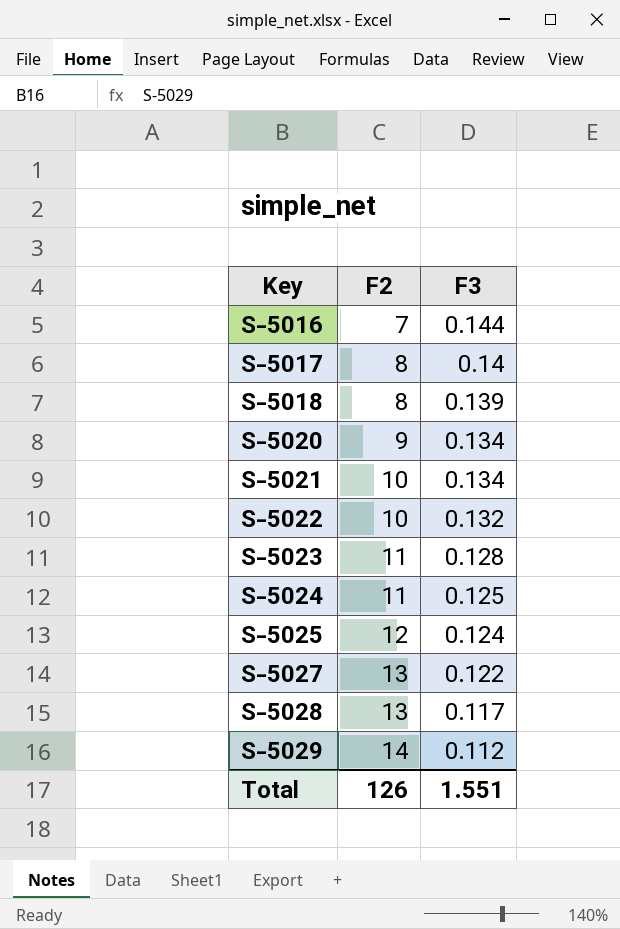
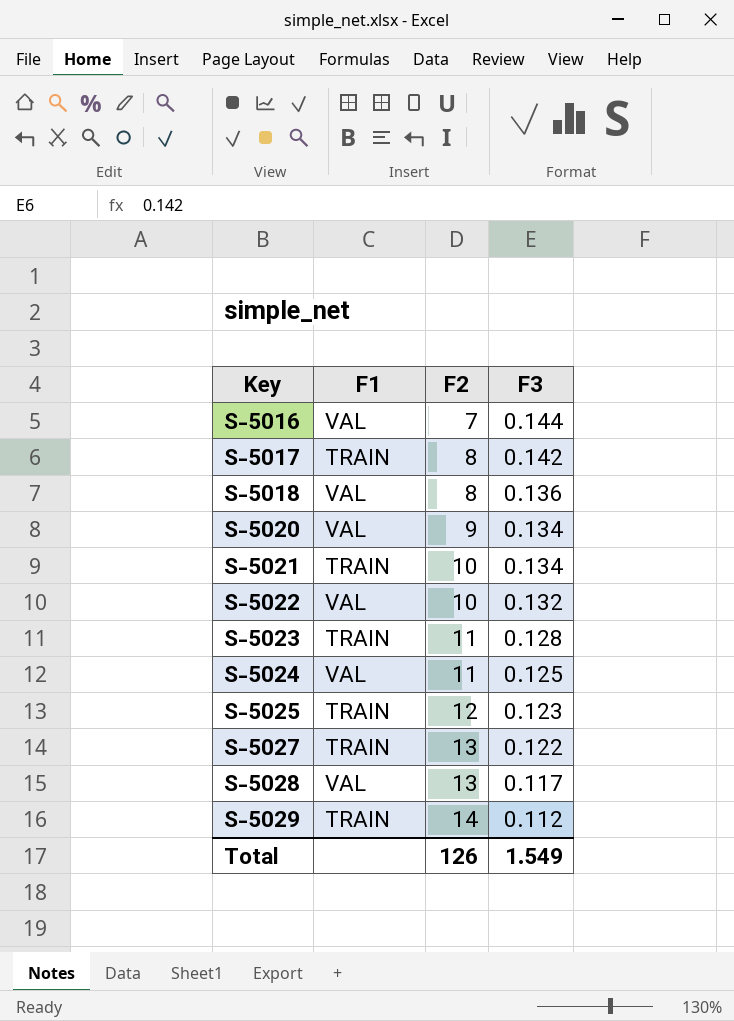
column F1 | position: none -> 2
S-5017 | F3: 0.14 -> 0.142
S-5018 | F3: 0.139 -> 0.136
S-5025 | F3: 0.124 -> 0.123
Total | F3: 1.551 -> 1.549

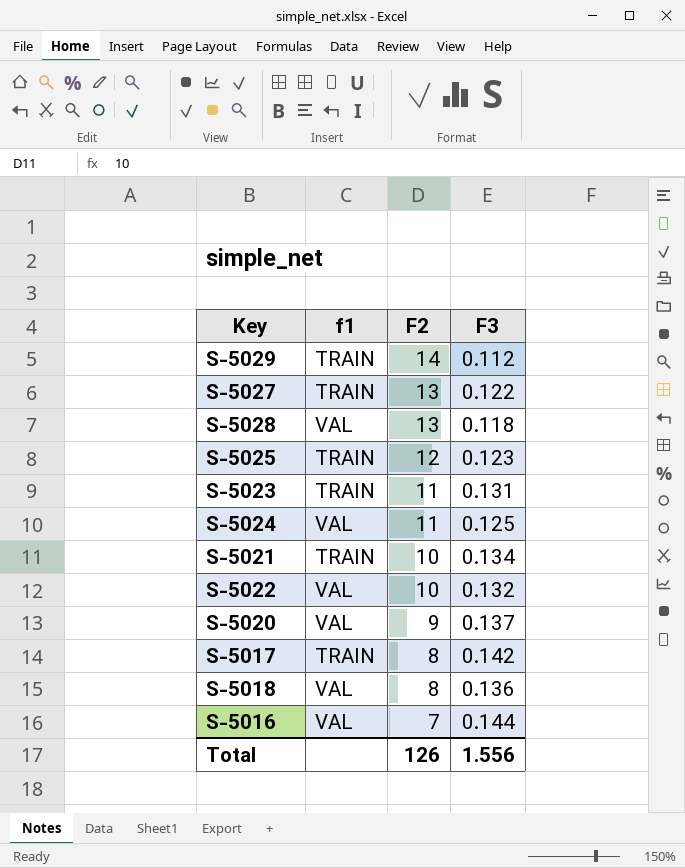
row order: Key ascending -> F2 descending
column name: F1 -> f1
S-5028 | F3: 0.117 -> 0.118
S-5023 | F3: 0.128 -> 0.131
S-5020 | F3: 0.134 -> 0.137
Total | F3: 1.549 -> 1.556

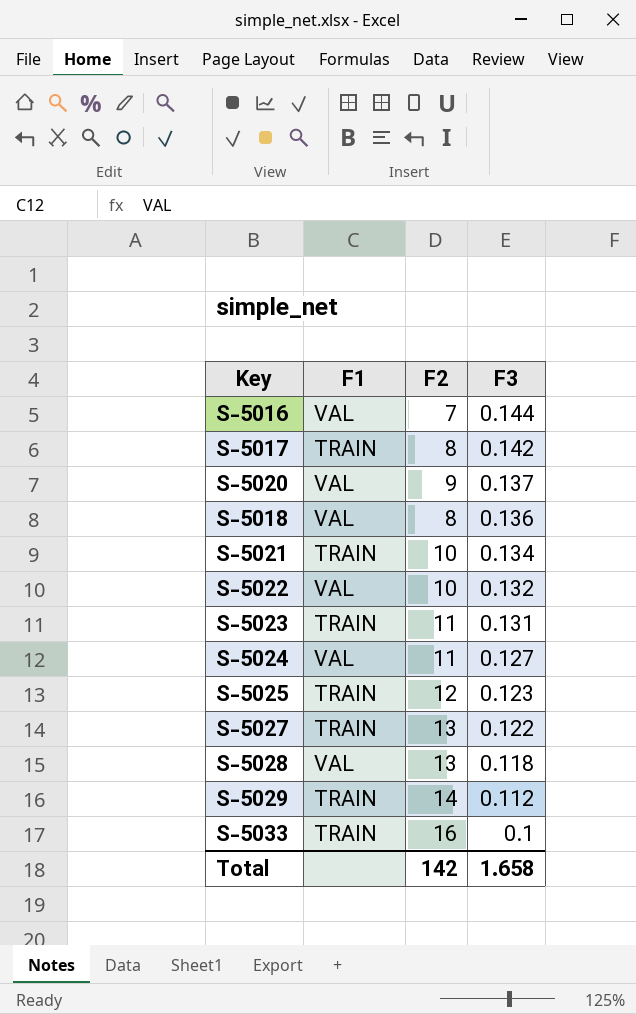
row order: F2 descending -> F3 descending
column name: f1 -> F1
S-5024 | F3: 0.125 -> 0.127
row S-5033: none -> TRAIN | 16 | 0.1
Total | F2: 126 -> 142
Total | F3: 1.556 -> 1.658

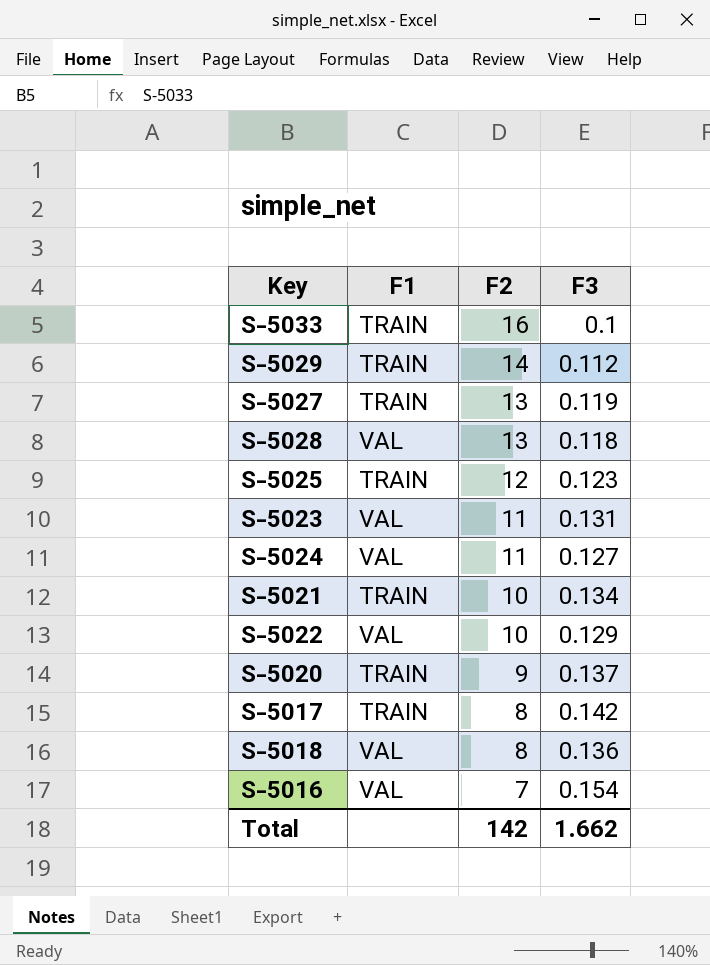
row order: F3 descending -> F2 descending
S-5027 | F3: 0.122 -> 0.119
S-5023 | F1: TRAIN -> VAL
S-5022 | F3: 0.132 -> 0.129
S-5020 | F1: VAL -> TRAIN
S-5016 | F3: 0.144 -> 0.154
Total | F3: 1.658 -> 1.662

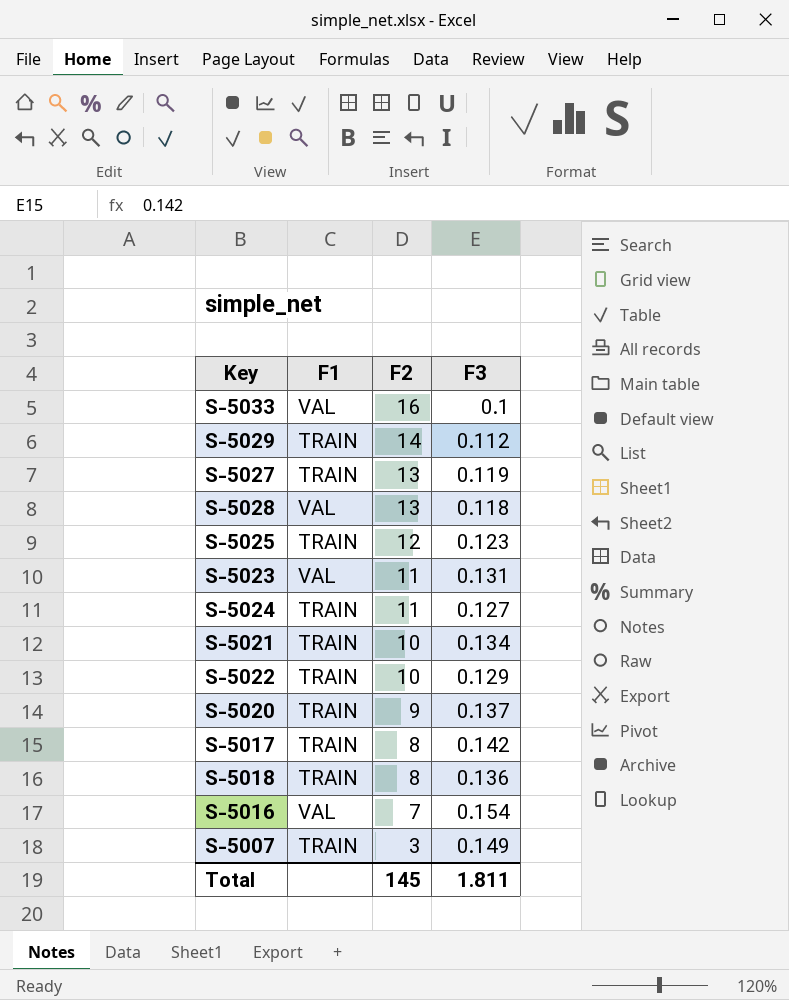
S-5033 | F1: TRAIN -> VAL
S-5024 | F1: VAL -> TRAIN
S-5022 | F1: VAL -> TRAIN
S-5018 | F1: VAL -> TRAIN
row S-5007: none -> TRAIN | 3 | 0.149
Total | F2: 142 -> 145
Total | F3: 1.662 -> 1.811

